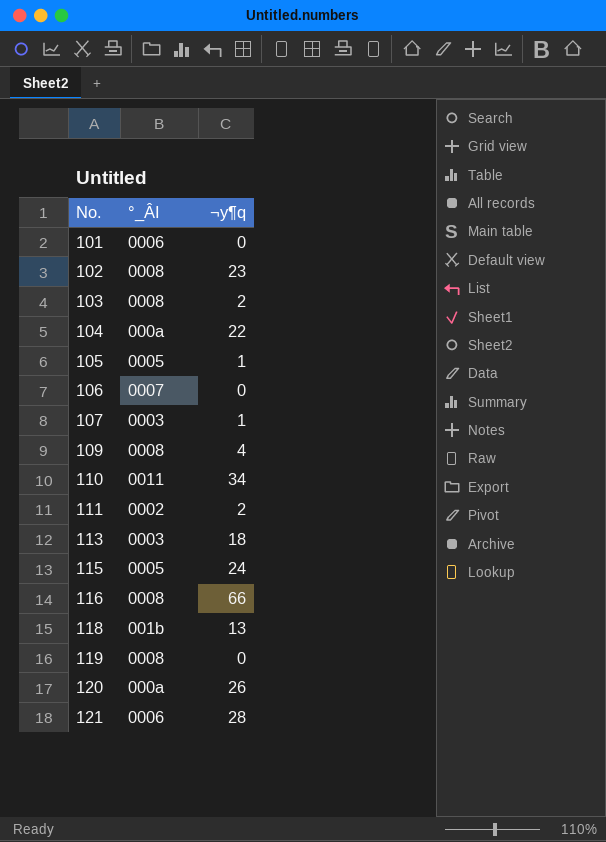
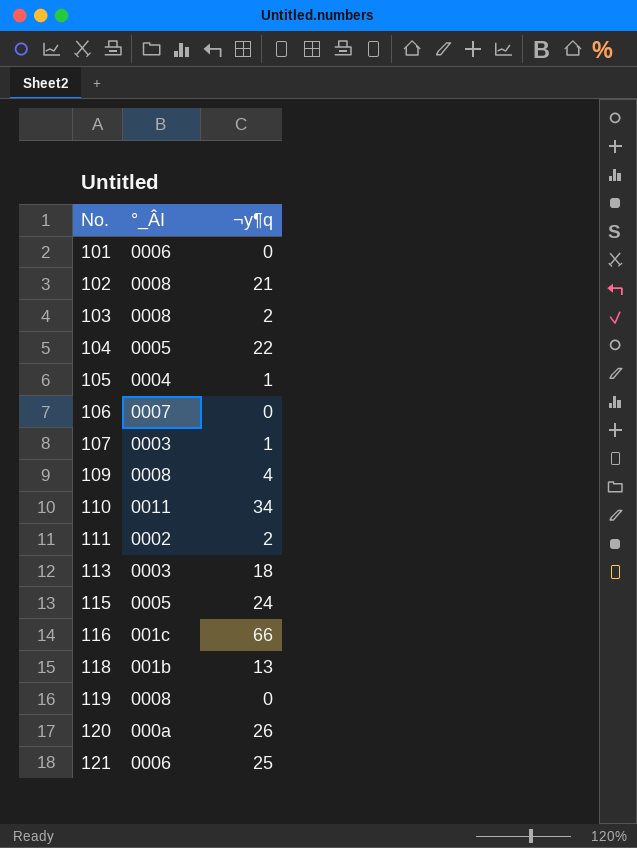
102 | ¬y¶q: 23 -> 21
104 | °_ÂI: 000a -> 0005
105 | °_ÂI: 0005 -> 0004
116 | °_ÂI: 0008 -> 001c
121 | ¬y¶q: 28 -> 25

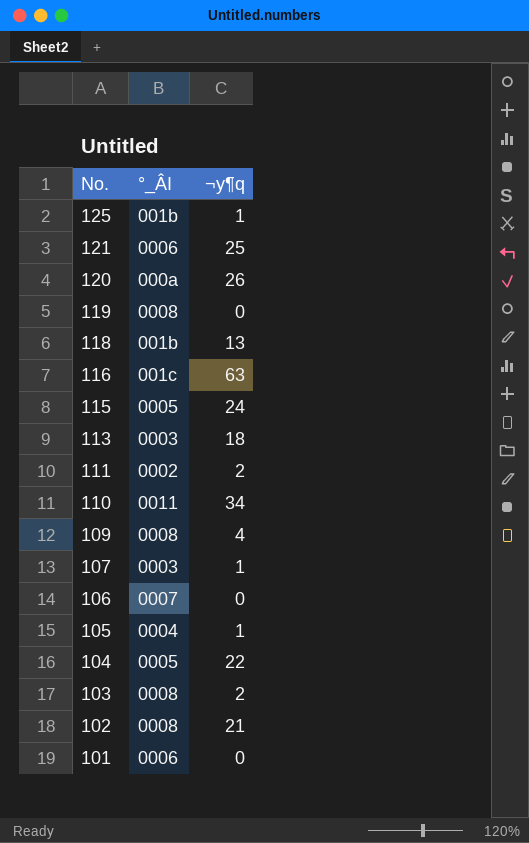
row order: No. ascending -> No. descending
row 125: none -> 001b | 1
116 | ¬y¶q: 66 -> 63

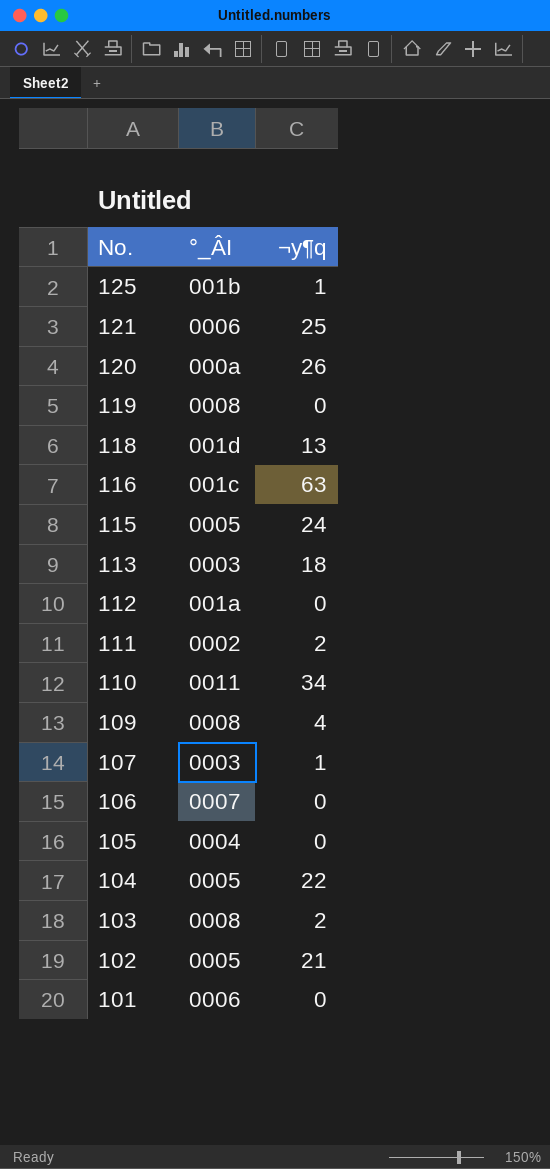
118 | °_ÂI: 001b -> 001d
row 112: none -> 001a | 0
105 | ¬y¶q: 1 -> 0
102 | °_ÂI: 0008 -> 0005

